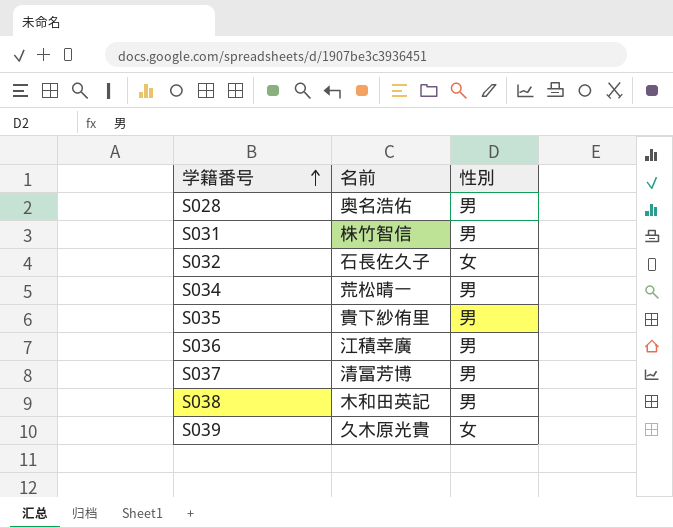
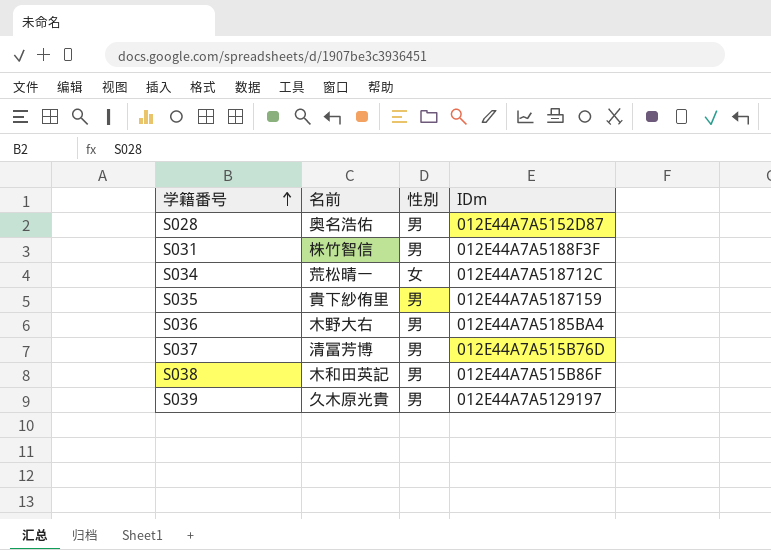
column IDm | position: none -> 4
row S032: 石長佐久子 | 女 -> none
S034 | 性別: 男 -> 女
S036 | 名前: 江積幸廣 -> 木野大右
S039 | 性別: 女 -> 男

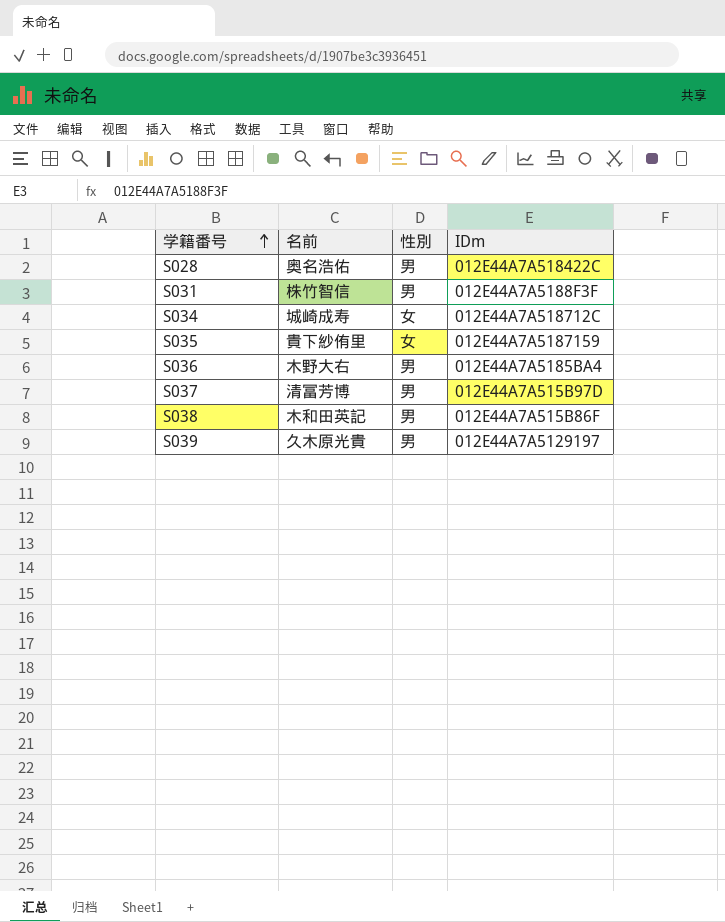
S028 | IDm: 012E44A7A5152D87 -> 012E44A7A518422C
S034 | 名前: 荒松晴一 -> 城崎成寿
S035 | 性別: 男 -> 女
S037 | IDm: 012E44A7A515B76D -> 012E44A7A515B97D

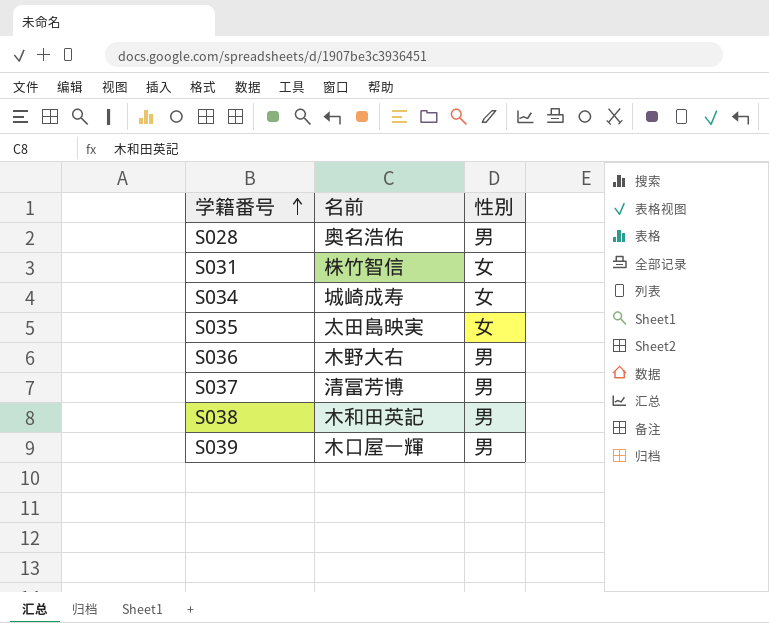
column IDm | position: 4 -> none
S031 | 性別: 男 -> 女
S035 | 名前: 貴下紗侑里 -> 太田島映実
S039 | 名前: 久木原光貴 -> 木口屋一輝

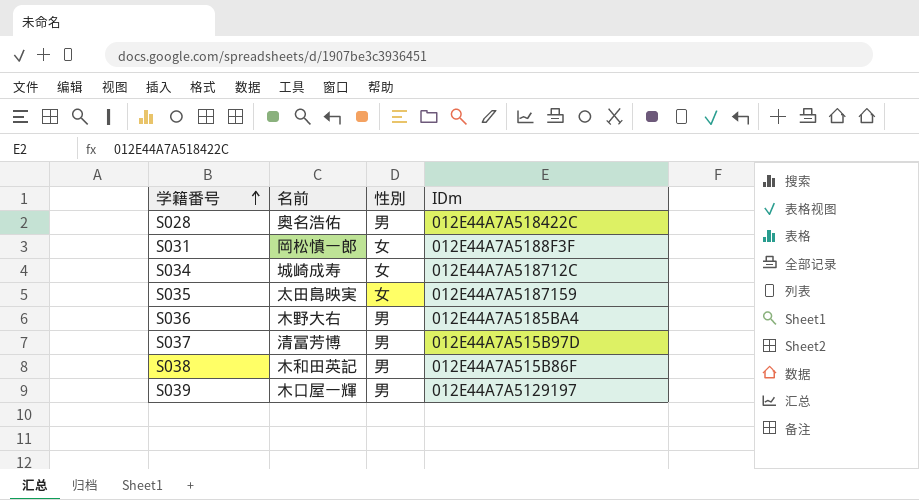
column IDm | position: none -> 4
S031 | 名前: 株竹智信 -> 岡松慎一郎

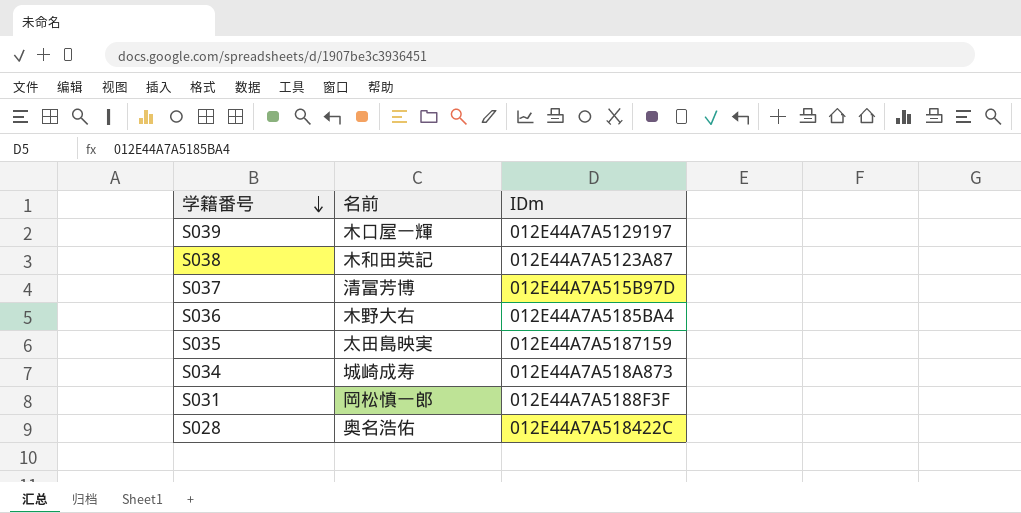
row order: 学籍番号 ascending -> 学籍番号 descending
column 性別 | position: 3 -> none
S038 | IDm: 012E44A7A515B86F -> 012E44A7A5123A87
S034 | IDm: 012E44A7A518712C -> 012E44A7A518A873

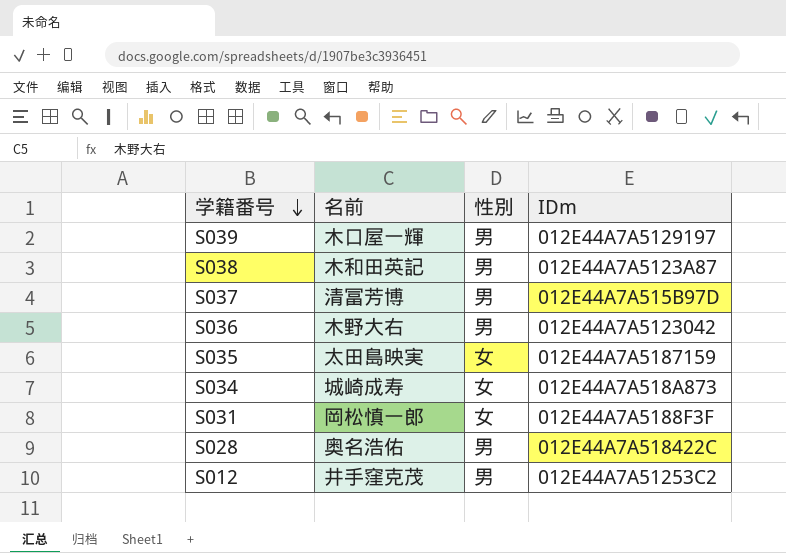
column 性別 | position: none -> 3
S036 | IDm: 012E44A7A5185BA4 -> 012E44A7A5123042
row S012: none -> 井手窪克茂 | 男 | 012E44A7A51253C2

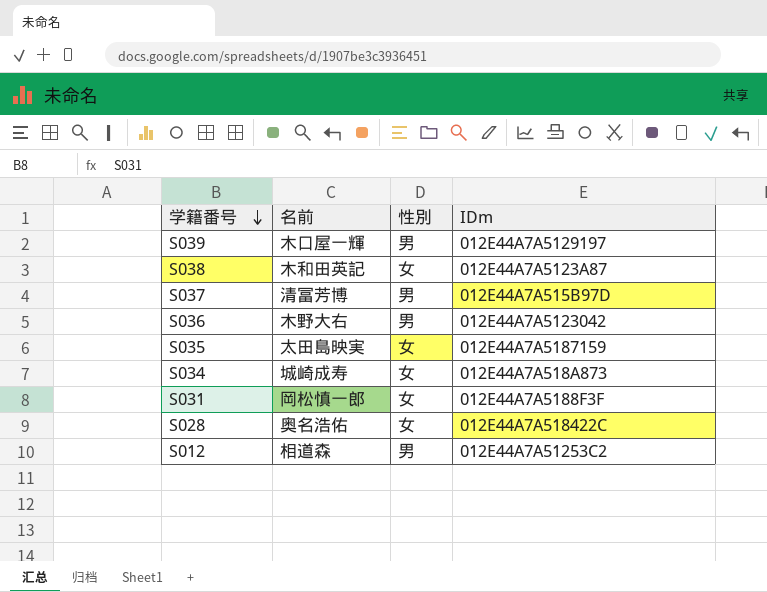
S038 | 性別: 男 -> 女
S028 | 性別: 男 -> 女
S012 | 名前: 井手窪克茂 -> 相道森

